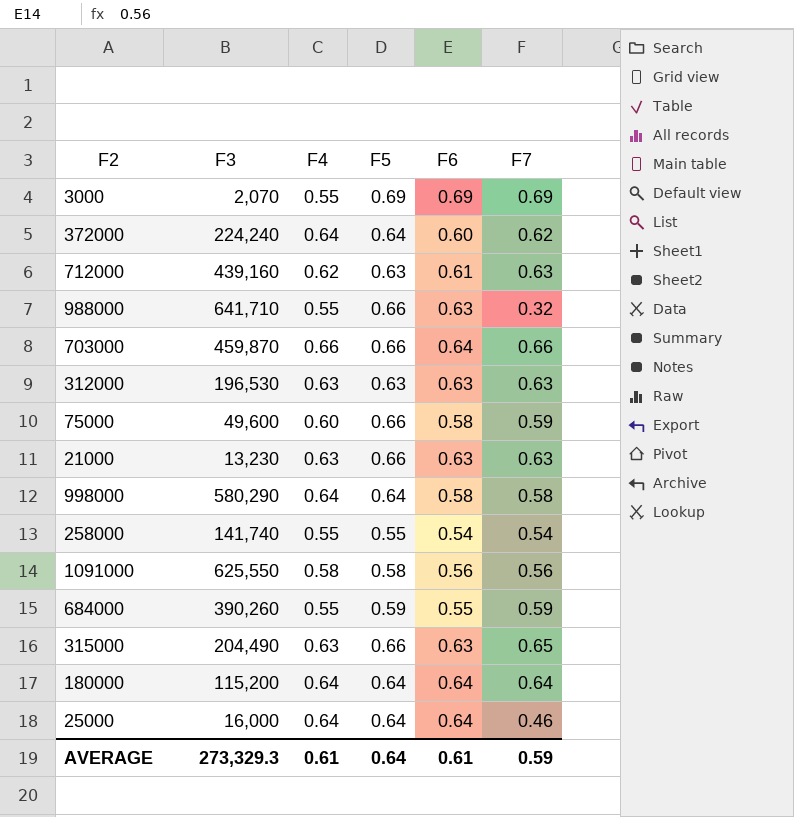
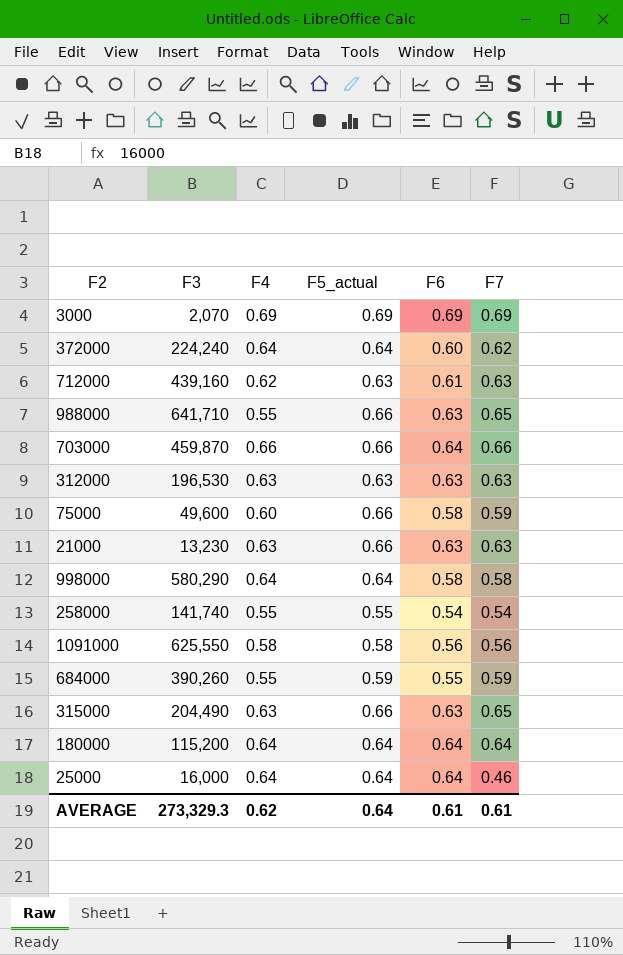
column name: F5 -> F5_actual
3000 | F4: 0.55 -> 0.69
988000 | F7: 0.32 -> 0.65
AVERAGE | F4: 0.61 -> 0.62
AVERAGE | F7: 0.59 -> 0.61

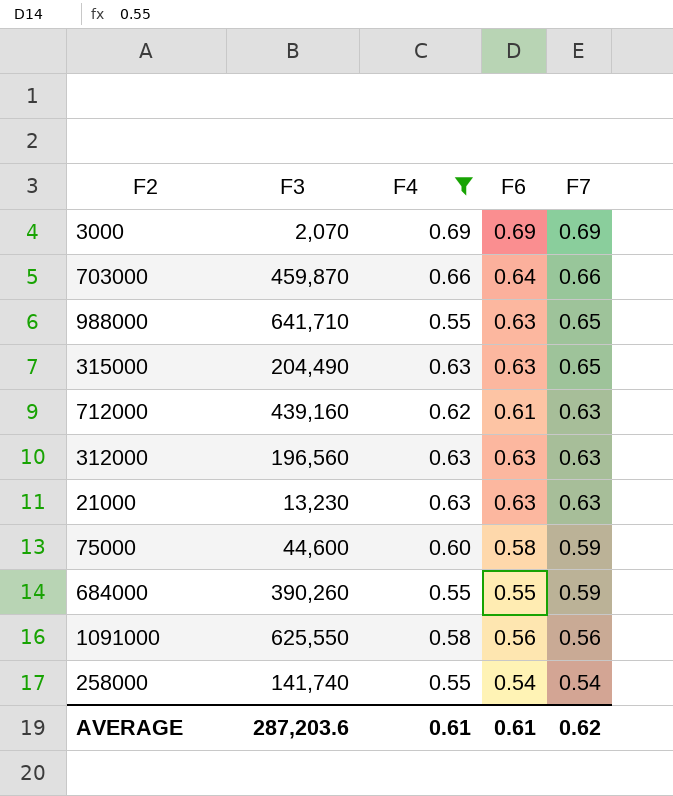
filter: none -> F4 != 0.64
row order: none -> F7 descending
column F5_actual | position: 4 -> none
312000 | F3: 196,530 -> 196,560
75000 | F3: 49,600 -> 44,600
AVERAGE | F3: 273,329.3 -> 287,203.6
AVERAGE | F4: 0.62 -> 0.61
AVERAGE | F7: 0.61 -> 0.62

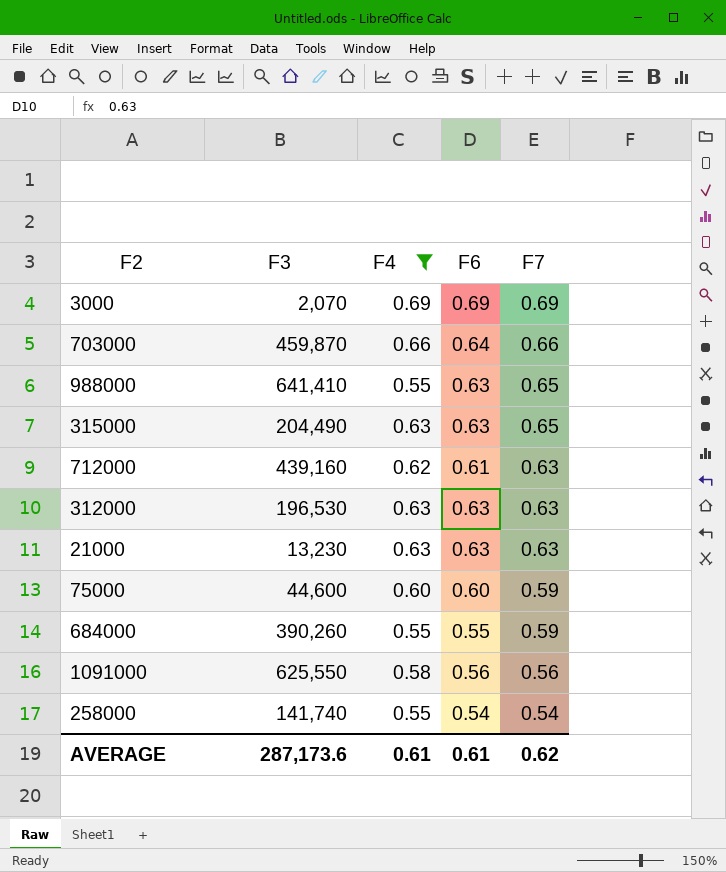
988000 | F3: 641,710 -> 641,410
312000 | F3: 196,560 -> 196,530
75000 | F6: 0.58 -> 0.60
AVERAGE | F3: 287,203.6 -> 287,173.6

